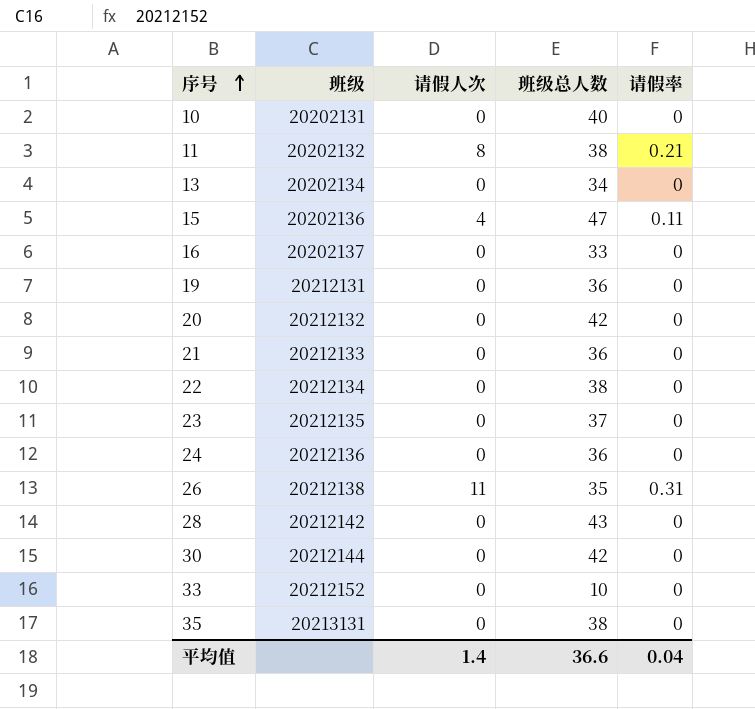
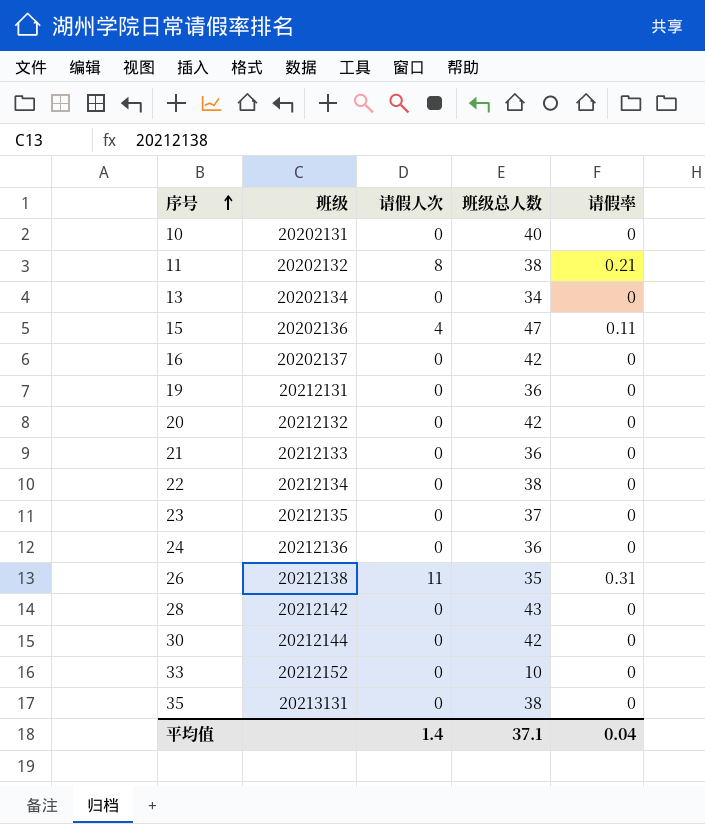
16 | 班级总人数: 33 -> 42
平均值 | 班级总人数: 36.6 -> 37.1

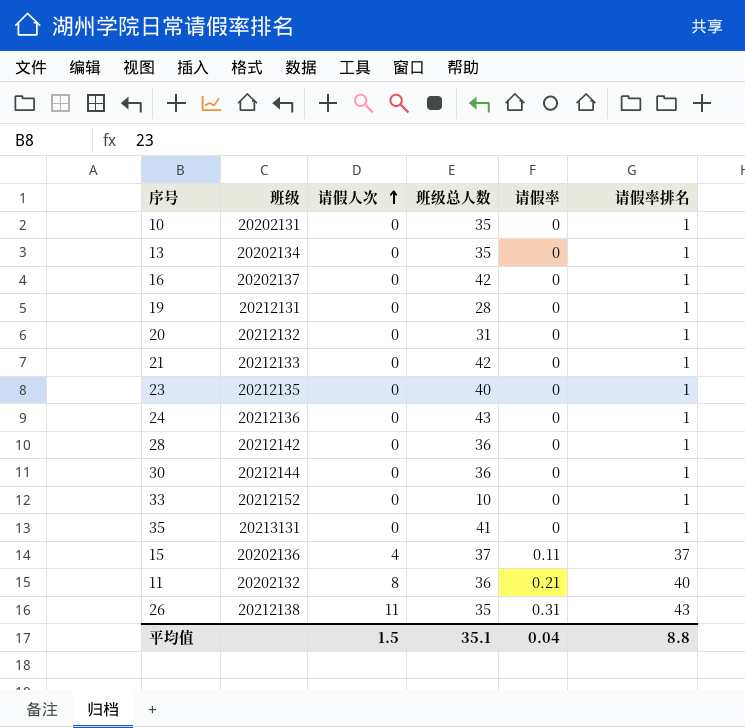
row order: 序号 ascending -> 请假人次 ascending
column 请假率排名 | position: none -> 6
row 22: 20212134 | 0 | 38 | 0 -> none
10 | 班级总人数: 40 -> 35
13 | 班级总人数: 34 -> 35
19 | 班级总人数: 36 -> 28
20 | 班级总人数: 42 -> 31
21 | 班级总人数: 36 -> 42
23 | 班级总人数: 37 -> 40
24 | 班级总人数: 36 -> 43
28 | 班级总人数: 43 -> 36
30 | 班级总人数: 42 -> 36
35 | 班级总人数: 38 -> 41
15 | 班级总人数: 47 -> 37
11 | 班级总人数: 38 -> 36
平均值 | 请假人次: 1.4 -> 1.5
平均值 | 班级总人数: 37.1 -> 35.1

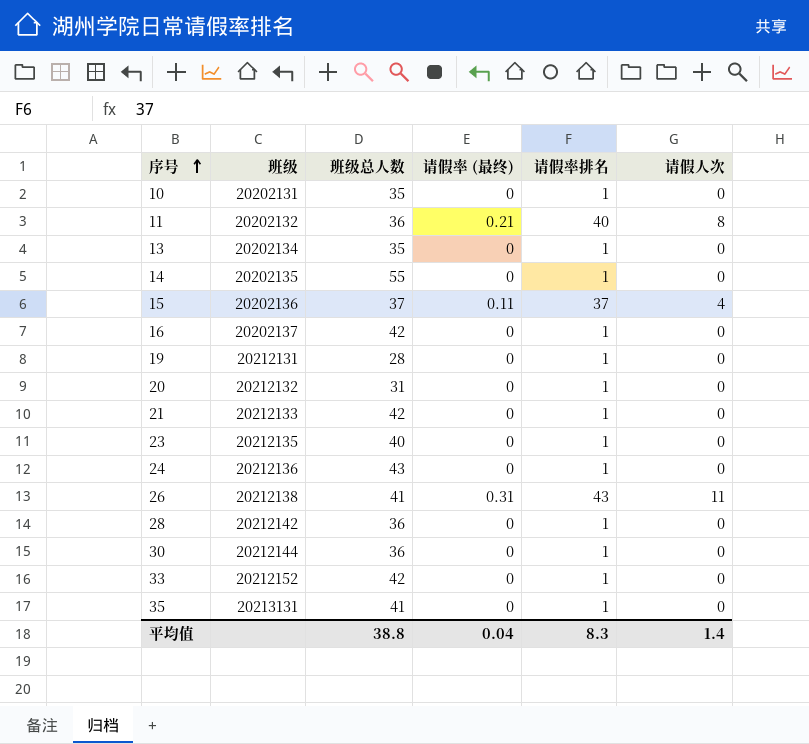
row order: 请假人次 ascending -> 序号 ascending
column name: 请假率 -> 请假率 (最终)
column 请假人次 | position: 3 -> 6
row 14: none -> 20202135 | 55 | 0 | 1 | 0
26 | 班级总人数: 35 -> 41
33 | 班级总人数: 10 -> 42
平均值 | 班级总人数: 35.1 -> 38.8
平均值 | 请假率排名: 8.8 -> 8.3
平均值 | 请假人次: 1.5 -> 1.4

